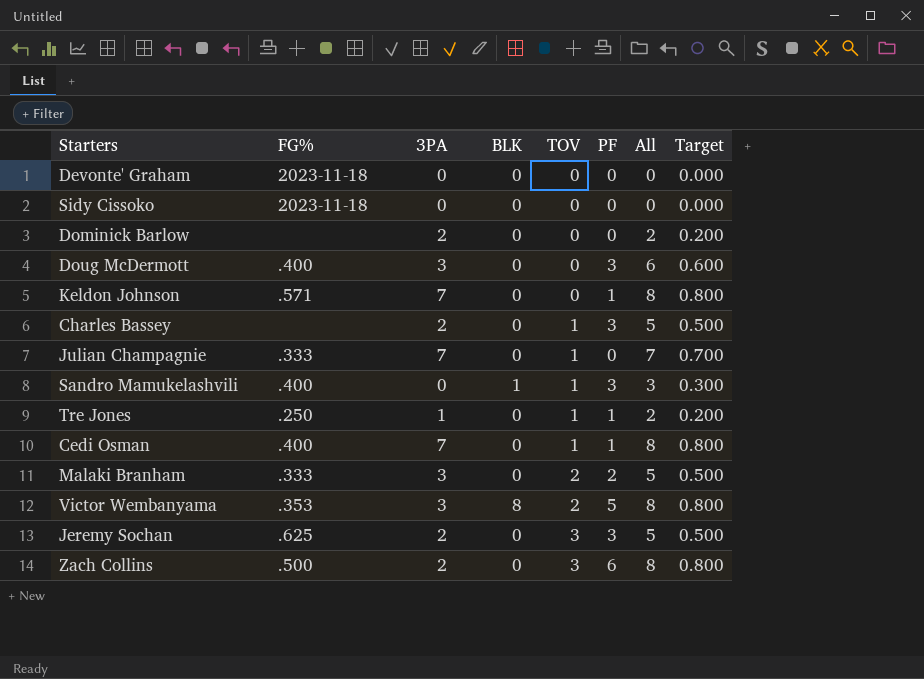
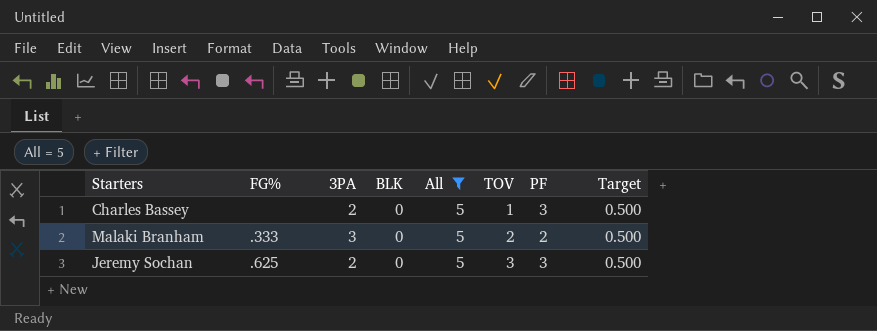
filter: none -> All = 5
column All | position: 7 -> 5

